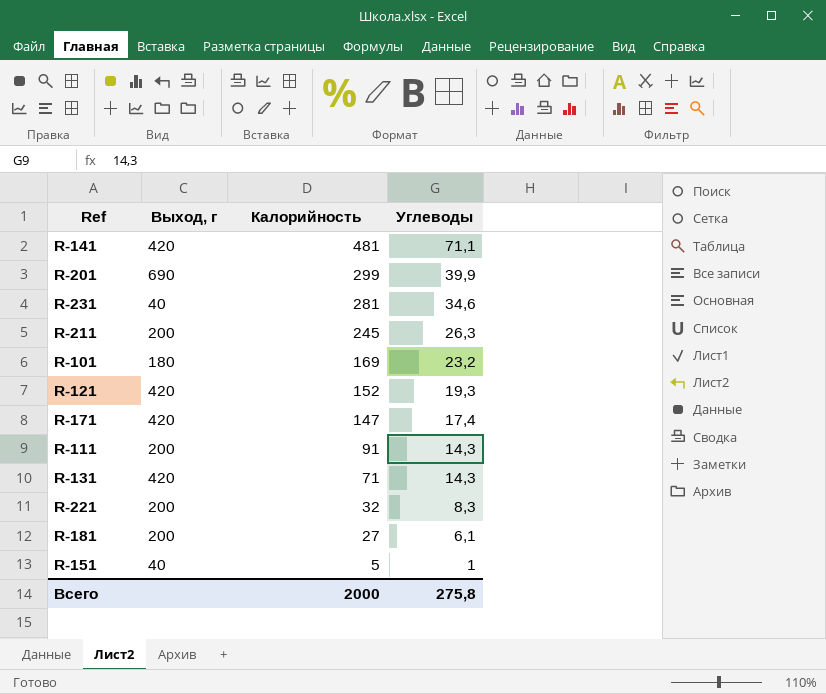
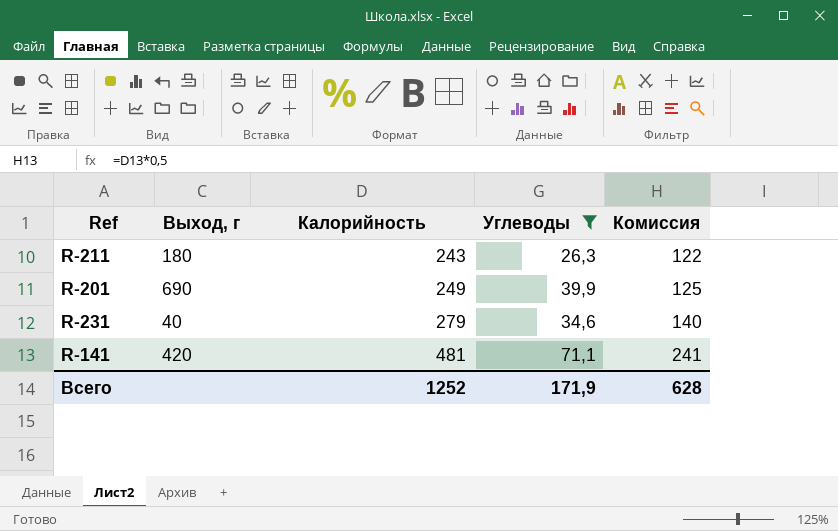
filter: none -> Углеводы >= 26,3
row order: Калорийность descending -> Калорийность ascending
column Комиссия | formula: none -> [Калорийность] * 0,5
R-211 | Выход, г: 200 -> 180
R-211 | Калорийность: 245 -> 243
R-201 | Калорийность: 299 -> 249
R-231 | Калорийность: 281 -> 279
Всего | Калорийность: 2000 -> 1252
Всего | Углеводы: 275,8 -> 171,9

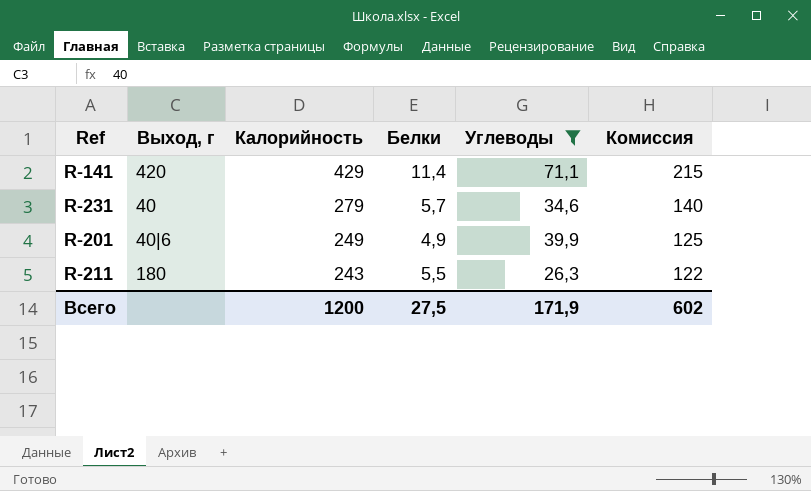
row order: Калорийность ascending -> Калорийность descending
column Белки | position: none -> 4
R-141 | Калорийность: 481 -> 429
R-141 | Комиссия: 241 -> 215
R-201 | Выход, г: 690 -> 40|6
Всего | Калорийность: 1252 -> 1200
Всего | Комиссия: 628 -> 602

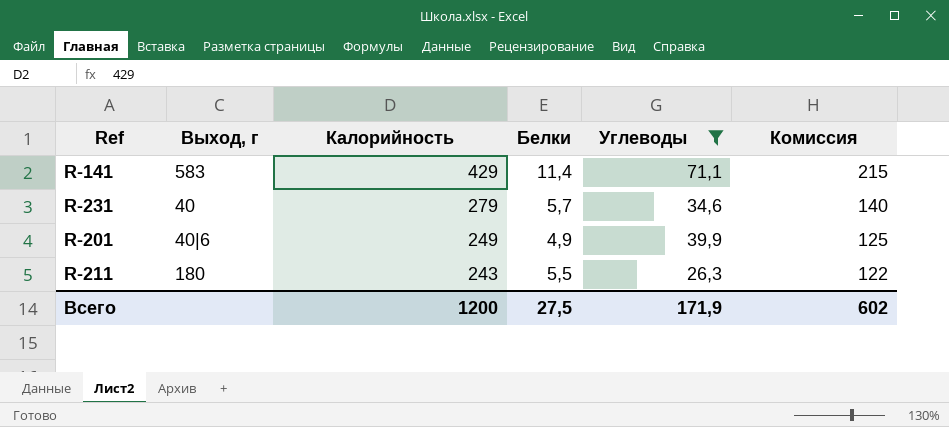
R-141 | Выход, г: 420 -> 583

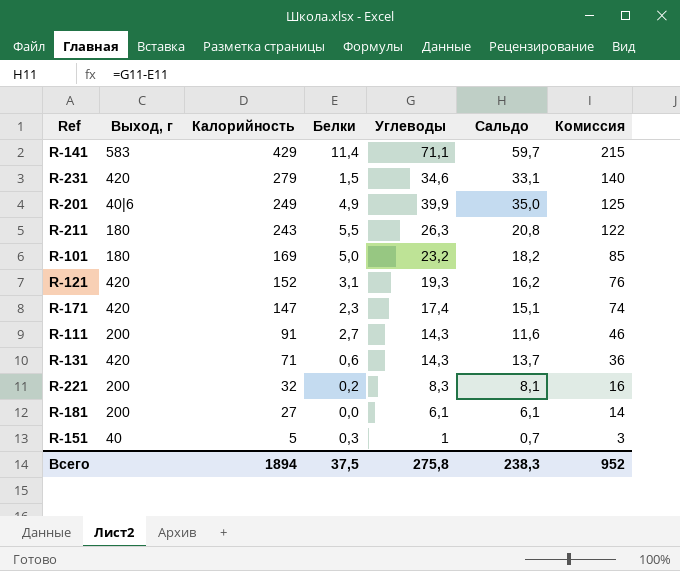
filter: Углеводы >= 26,3 -> none
column Сальдо | formula: none -> [Углеводы] - [Белки]
R-231 | Выход, г: 40 -> 420
R-231 | Белки: 5,7 -> 1,5
Всего | Калорийность: 1200 -> 1894
Всего | Белки: 27,5 -> 37,5
Всего | Углеводы: 171,9 -> 275,8
Всего | Комиссия: 602 -> 952

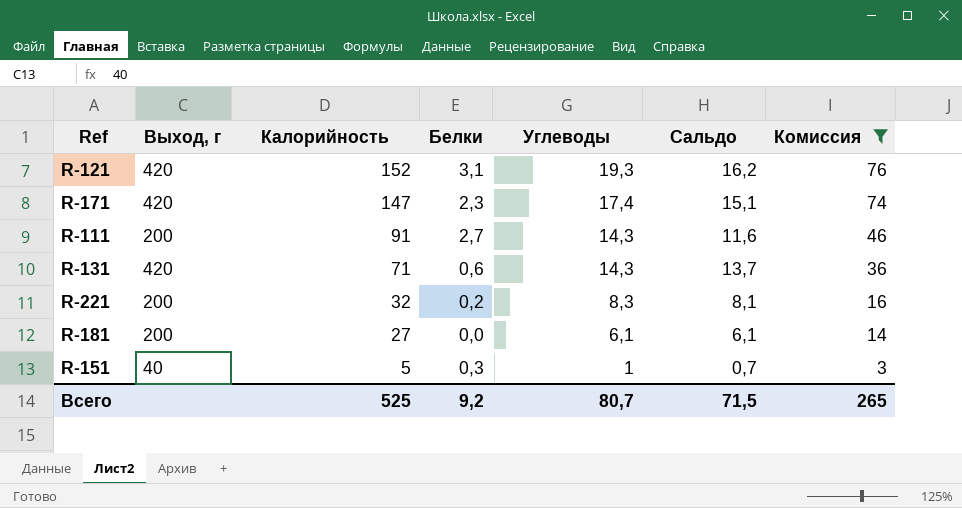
filter: none -> Комиссия <= 76
Всего | Калорийность: 1894 -> 525
Всего | Белки: 37,5 -> 9,2
Всего | Углеводы: 275,8 -> 80,7
Всего | Сальдо: 238,3 -> 71,5
Всего | Комиссия: 952 -> 265

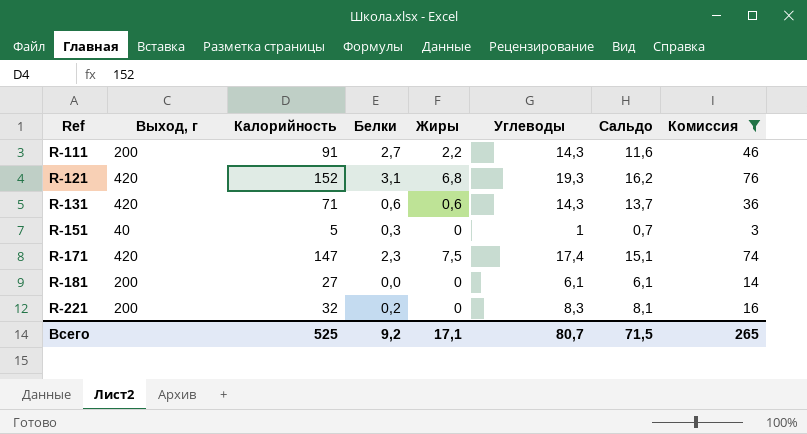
row order: Калорийность descending -> Ref ascending
column Жиры | position: none -> 5

